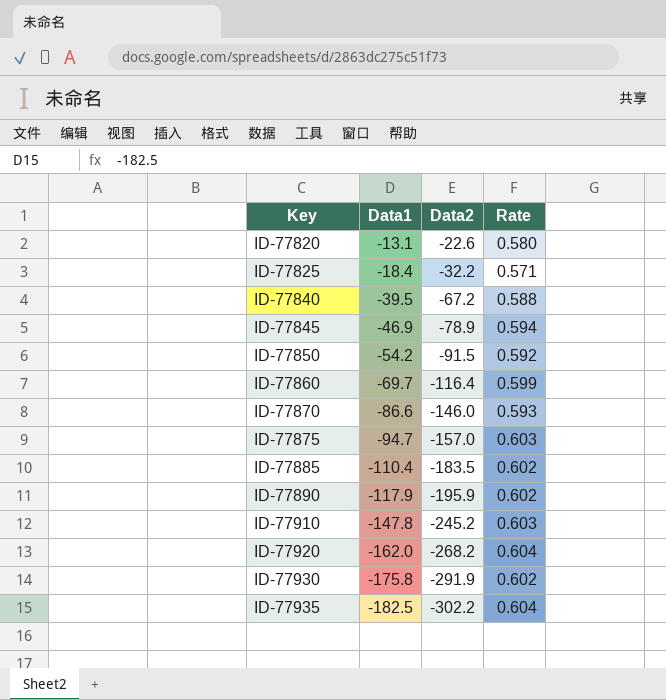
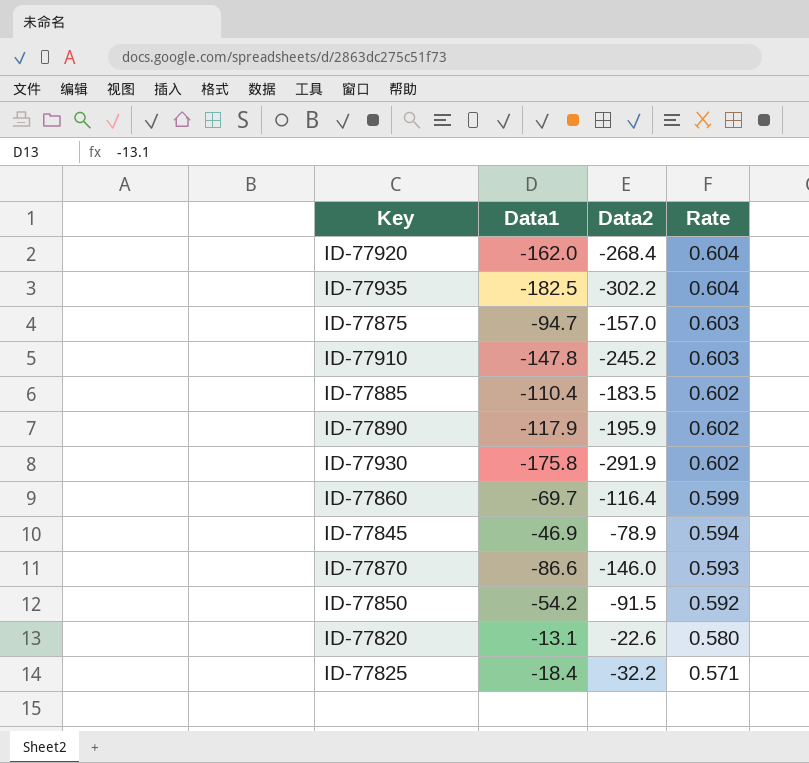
row order: Key ascending -> Rate descending
row ID-77840: -39.5 | -67.2 | 0.588 -> none
ID-77920 | Data2: -268.2 -> -268.4

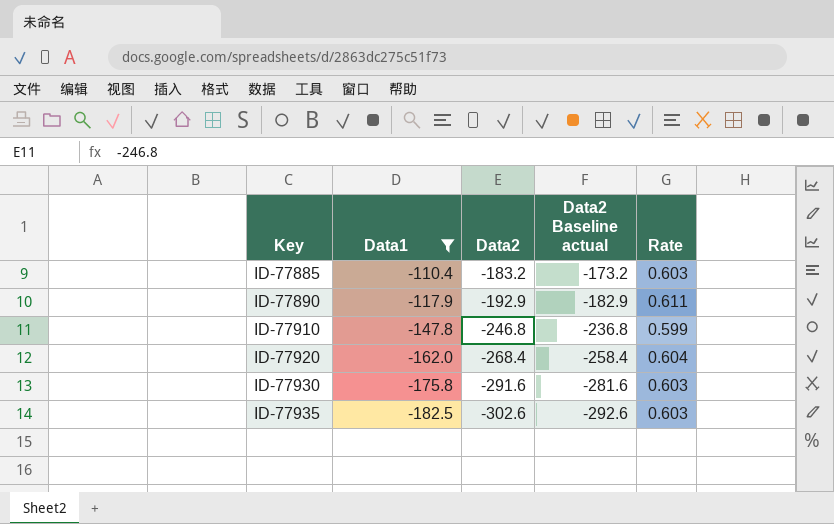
filter: none -> Data1 <= -110.4
row order: Rate descending -> Key ascending
column Data2 Baseline actual | formula: none -> [Data2] + 10
ID-77885 | Data2: -183.5 -> -183.2
ID-77885 | Rate: 0.602 -> 0.603
ID-77890 | Data2: -195.9 -> -192.9
ID-77890 | Rate: 0.602 -> 0.611
ID-77910 | Data2: -245.2 -> -246.8
ID-77910 | Rate: 0.603 -> 0.599
ID-77930 | Data2: -291.9 -> -291.6
ID-77930 | Rate: 0.602 -> 0.603
ID-77935 | Data2: -302.2 -> -302.6
ID-77935 | Rate: 0.604 -> 0.603

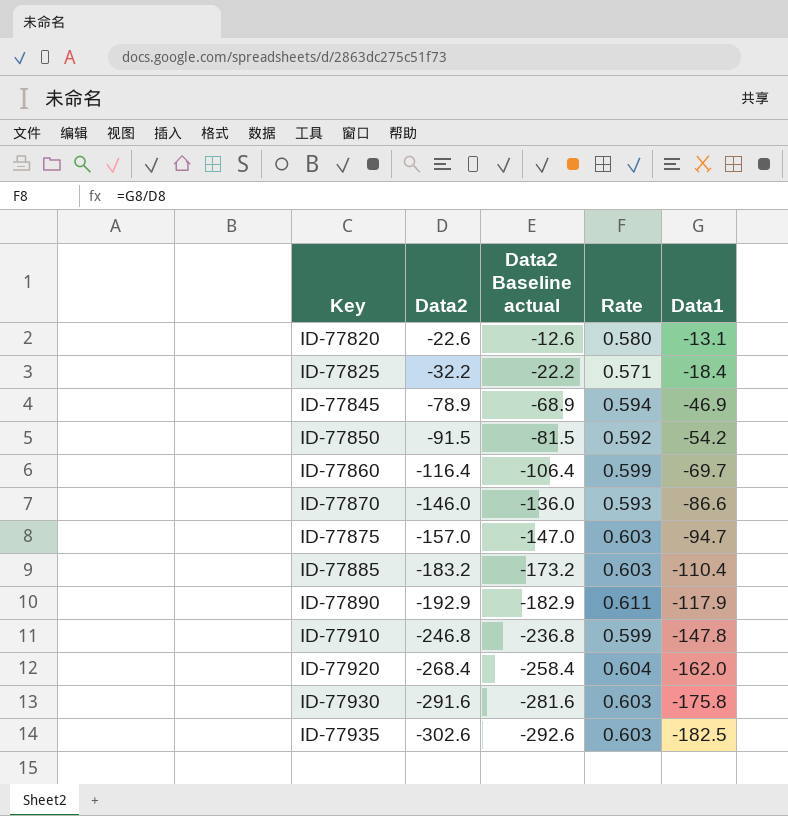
filter: Data1 <= -110.4 -> none
column Data1 | position: 2 -> 5

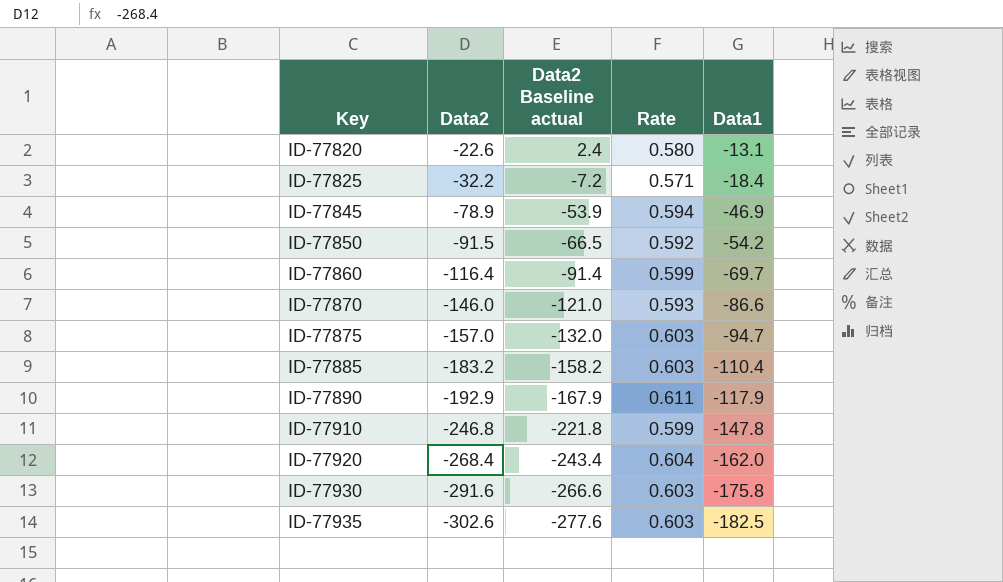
column Data2 Baseline actual | formula: [Data2] + 10 -> [Data2] + 25

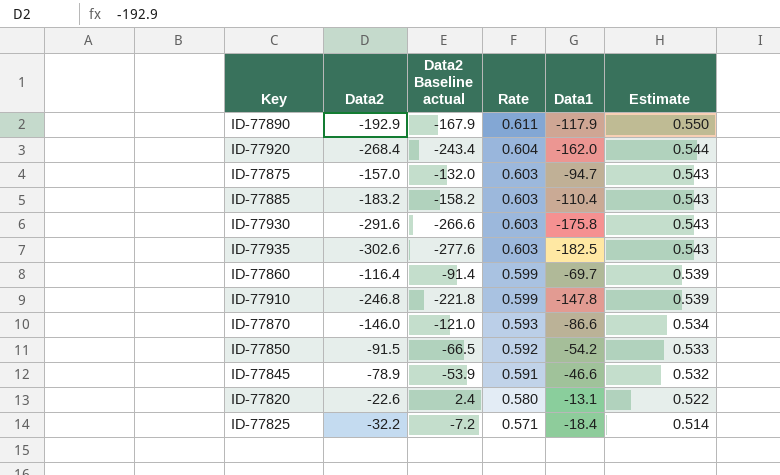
row order: Key ascending -> Rate descending
column Estimate | formula: none -> [Rate] * 0.9
ID-77845 | Rate: 0.594 -> 0.591
ID-77845 | Data1: -46.9 -> -46.6

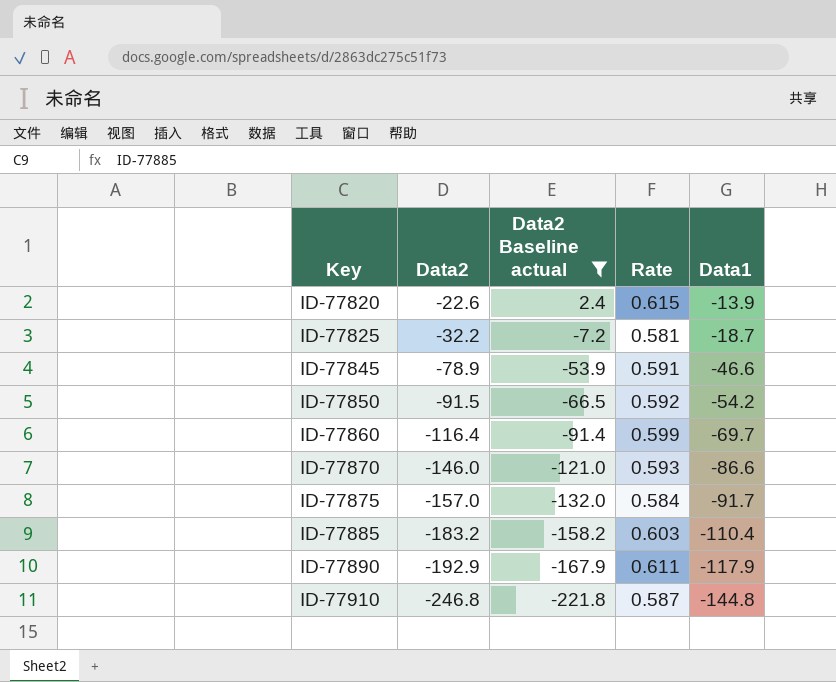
filter: none -> Data2 Baseline actual >= -221.8
row order: Rate descending -> Key ascending
column Estimate | formula: [Rate] * 0.9 -> none
ID-77820 | Rate: 0.580 -> 0.615
ID-77820 | Data1: -13.1 -> -13.9
ID-77825 | Rate: 0.571 -> 0.581
ID-77825 | Data1: -18.4 -> -18.7
ID-77875 | Rate: 0.603 -> 0.584
ID-77875 | Data1: -94.7 -> -91.7
ID-77910 | Rate: 0.599 -> 0.587
ID-77910 | Data1: -147.8 -> -144.8

